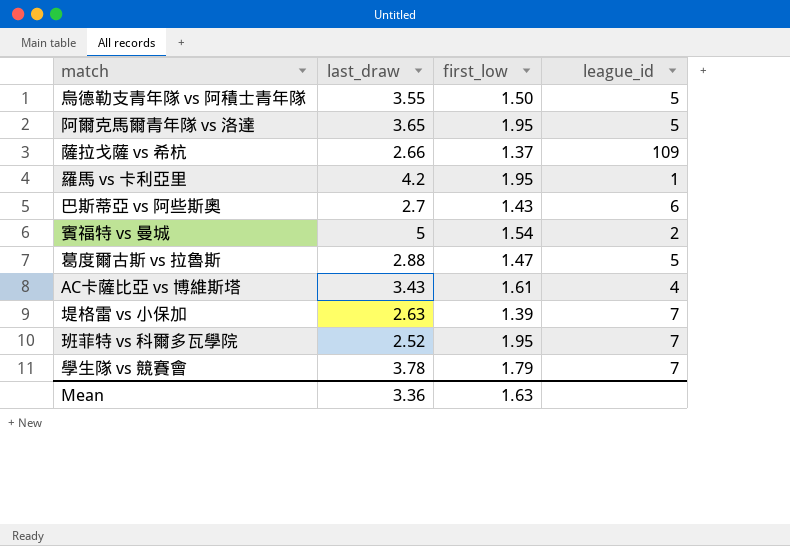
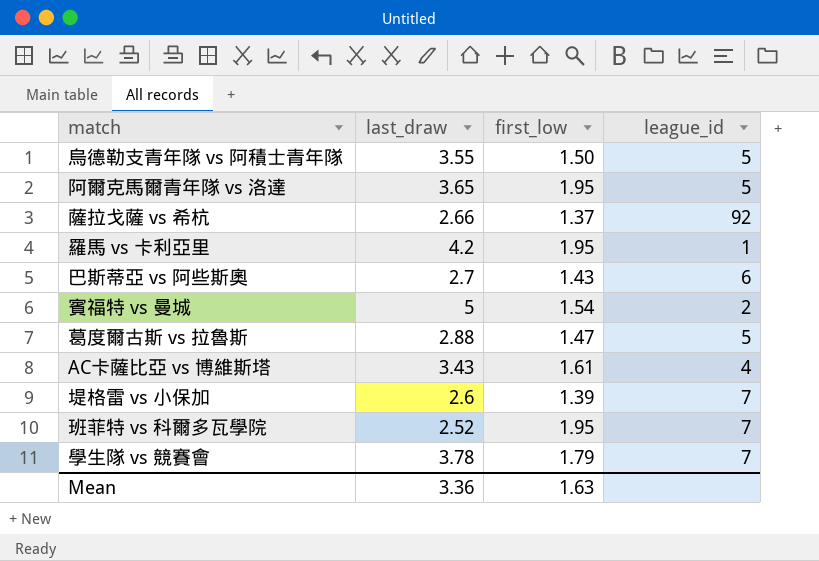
薩拉戈薩 vs 希杭 | league_id: 109 -> 92
堤格雷 vs 小保加 | last_draw: 2.63 -> 2.6

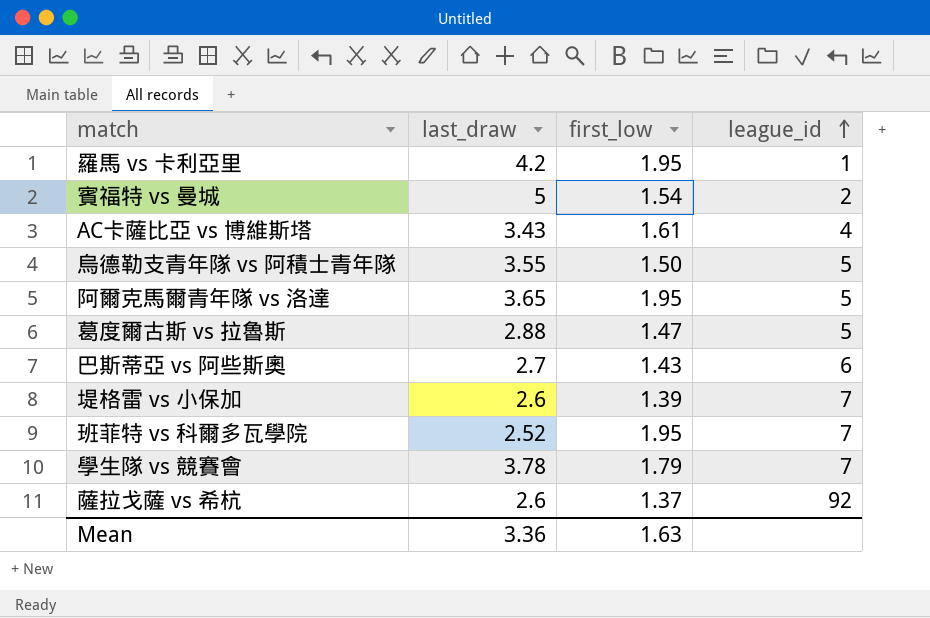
row order: none -> league_id ascending
薩拉戈薩 vs 希杭 | last_draw: 2.66 -> 2.6

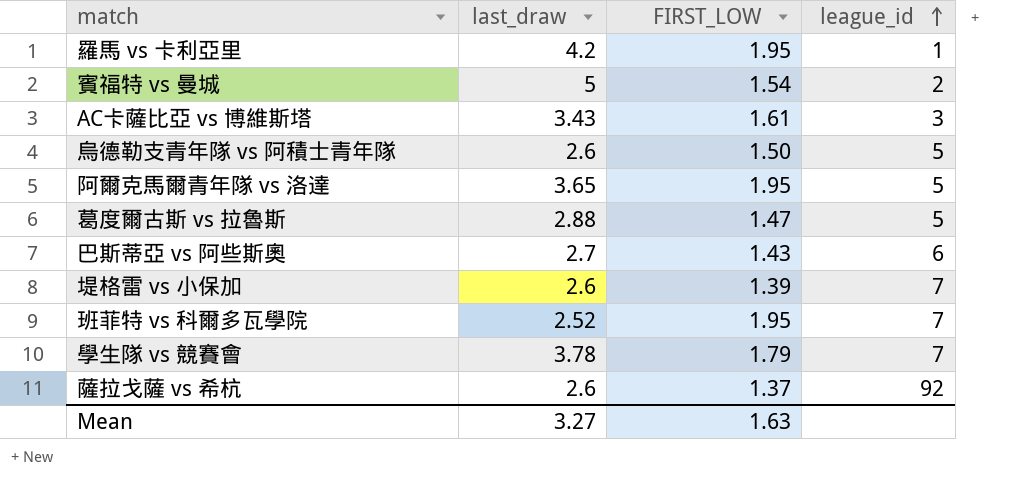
column name: first_low -> FIRST_LOW
AC卡薩比亞 vs 博維斯塔 | league_id: 4 -> 3
烏德勒支青年隊 vs 阿積士青年隊 | last_draw: 3.55 -> 2.6
Mean | last_draw: 3.36 -> 3.27

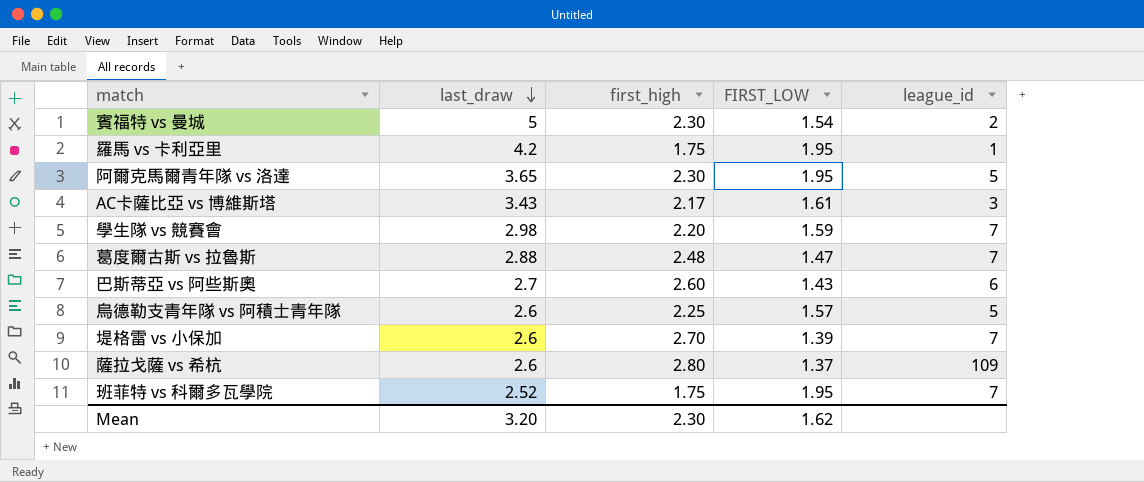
row order: league_id ascending -> last_draw descending
column first_high | position: none -> 3
學生隊 vs 競賽會 | last_draw: 3.78 -> 2.98
學生隊 vs 競賽會 | FIRST_LOW: 1.79 -> 1.59
葛度爾古斯 vs 拉魯斯 | league_id: 5 -> 7
烏德勒支青年隊 vs 阿積士青年隊 | FIRST_LOW: 1.50 -> 1.57
薩拉戈薩 vs 希杭 | league_id: 92 -> 109
Mean | last_draw: 3.27 -> 3.20
Mean | FIRST_LOW: 1.63 -> 1.62

